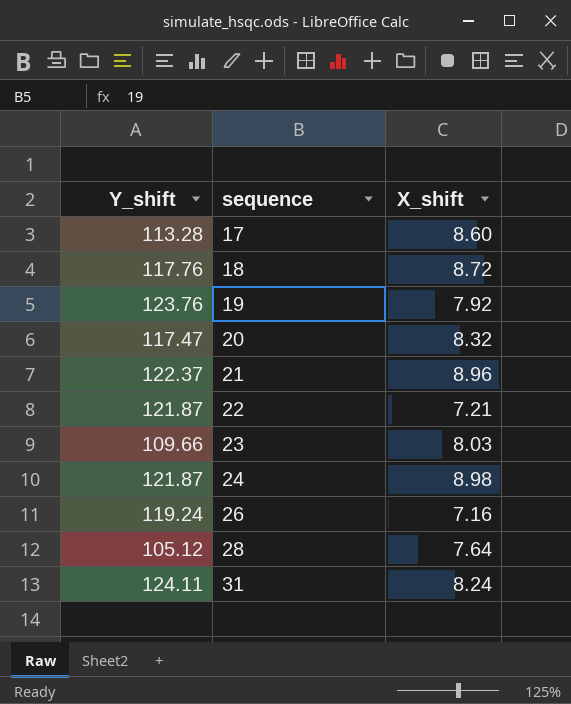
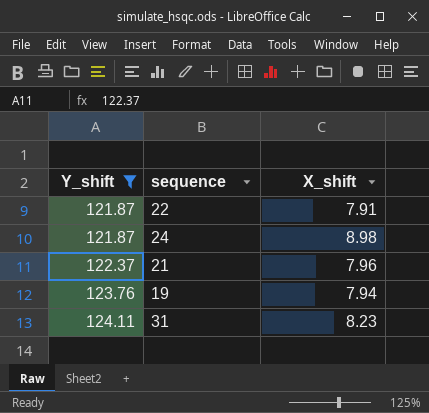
filter: none -> Y_shift >= 121.87
row order: sequence ascending -> Y_shift ascending
22 | X_shift: 7.21 -> 7.91
21 | X_shift: 8.96 -> 7.96
19 | X_shift: 7.92 -> 7.94
31 | X_shift: 8.24 -> 8.23

